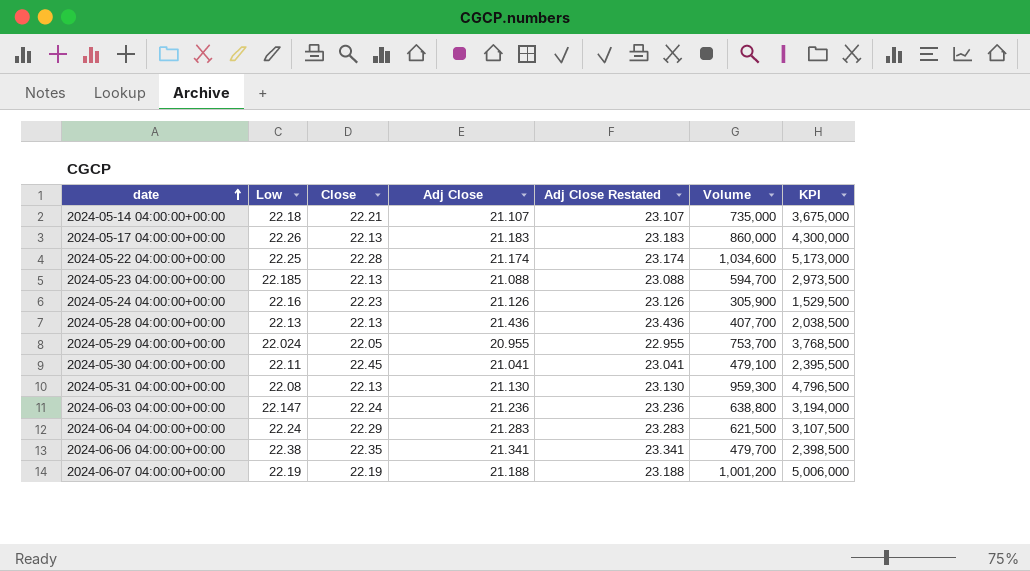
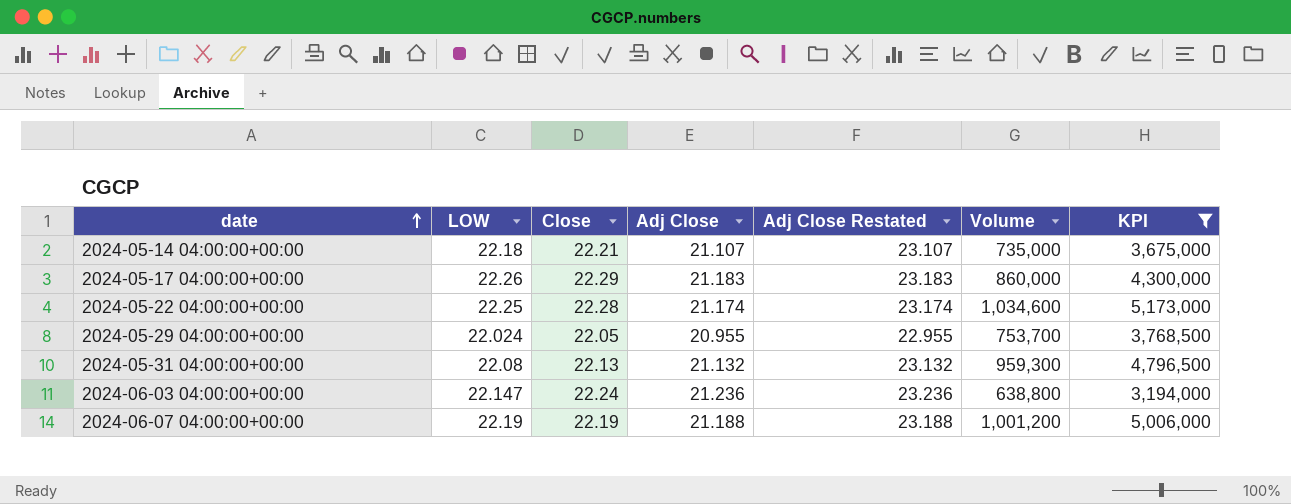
filter: none -> KPI >= 3,194,000
column name: Low -> LOW
2024-05-17 04:00:00+00:00 | Close: 22.13 -> 22.29
2024-05-31 04:00:00+00:00 | Adj Close: 21.130 -> 21.132
2024-05-31 04:00:00+00:00 | Adj Close Restated: 23.130 -> 23.132

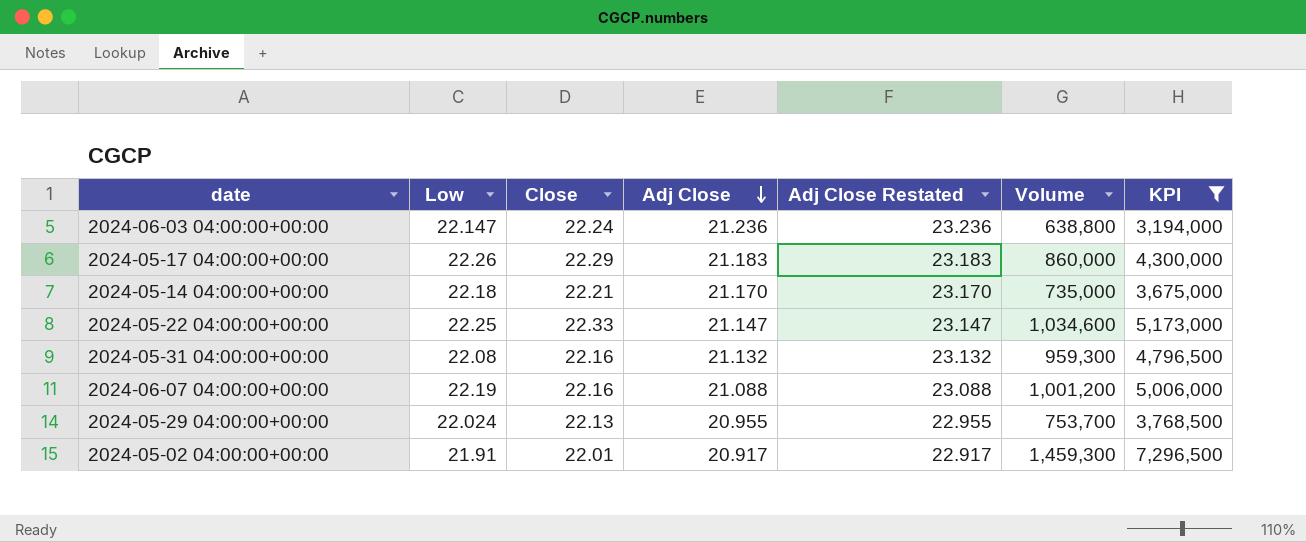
row order: date ascending -> Adj Close descending
column name: LOW -> Low
2024-05-14 04:00:00+00:00 | Adj Close: 21.107 -> 21.170
2024-05-14 04:00:00+00:00 | Adj Close Restated: 23.107 -> 23.170
2024-05-22 04:00:00+00:00 | Close: 22.28 -> 22.33
2024-05-22 04:00:00+00:00 | Adj Close: 21.174 -> 21.147
2024-05-22 04:00:00+00:00 | Adj Close Restated: 23.174 -> 23.147
2024-05-31 04:00:00+00:00 | Close: 22.13 -> 22.16
2024-06-07 04:00:00+00:00 | Close: 22.19 -> 22.16
2024-06-07 04:00:00+00:00 | Adj Close: 21.188 -> 21.088
2024-06-07 04:00:00+00:00 | Adj Close Restated: 23.188 -> 23.088
2024-05-29 04:00:00+00:00 | Close: 22.05 -> 22.13
row 2024-05-02 04:00:00+00:00: none -> 21.91 | 22.01 | 20.917 | 22.917 | 1,459,300 | 7,296,500

